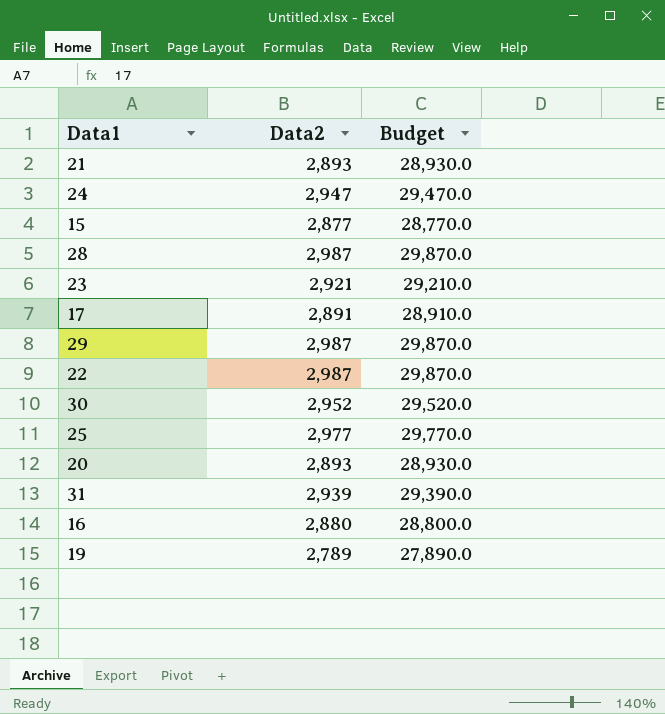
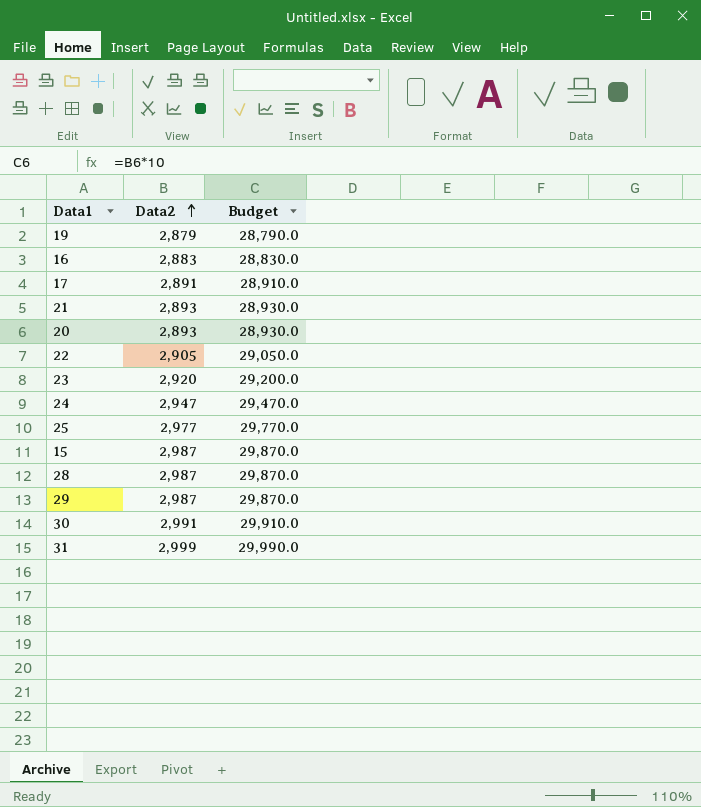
row order: none -> Data2 ascending
19 | Data2: 2,789 -> 2,879
19 | Budget: 27,890.0 -> 28,790.0
16 | Data2: 2,880 -> 2,883
16 | Budget: 28,800.0 -> 28,830.0
22 | Data2: 2,987 -> 2,905
22 | Budget: 29,870.0 -> 29,050.0
23 | Data2: 2,921 -> 2,920
23 | Budget: 29,210.0 -> 29,200.0
15 | Data2: 2,877 -> 2,987
15 | Budget: 28,770.0 -> 29,870.0
30 | Data2: 2,952 -> 2,991
30 | Budget: 29,520.0 -> 29,910.0
31 | Data2: 2,939 -> 2,999
31 | Budget: 29,390.0 -> 29,990.0

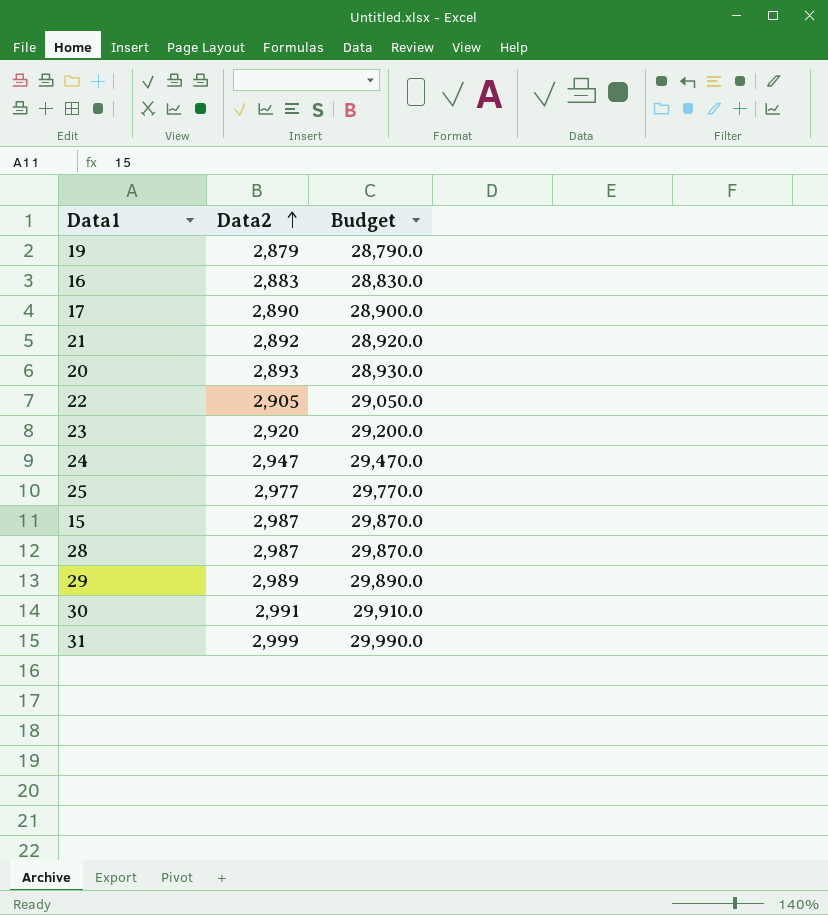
17 | Data2: 2,891 -> 2,890
17 | Budget: 28,910.0 -> 28,900.0
21 | Data2: 2,893 -> 2,892
21 | Budget: 28,930.0 -> 28,920.0
29 | Data2: 2,987 -> 2,989
29 | Budget: 29,870.0 -> 29,890.0

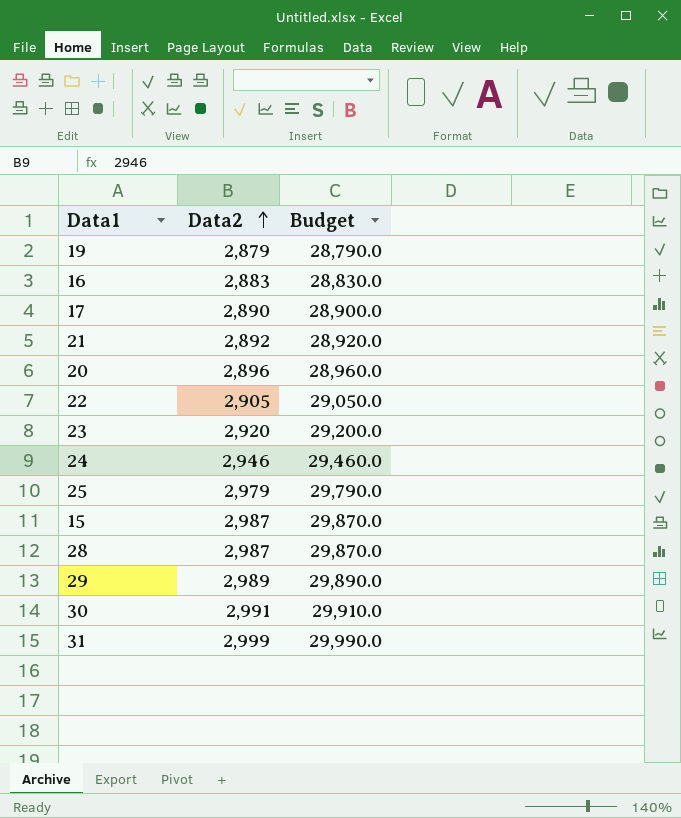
20 | Data2: 2,893 -> 2,896
20 | Budget: 28,930.0 -> 28,960.0
24 | Data2: 2,947 -> 2,946
24 | Budget: 29,470.0 -> 29,460.0
25 | Data2: 2,977 -> 2,979
25 | Budget: 29,770.0 -> 29,790.0

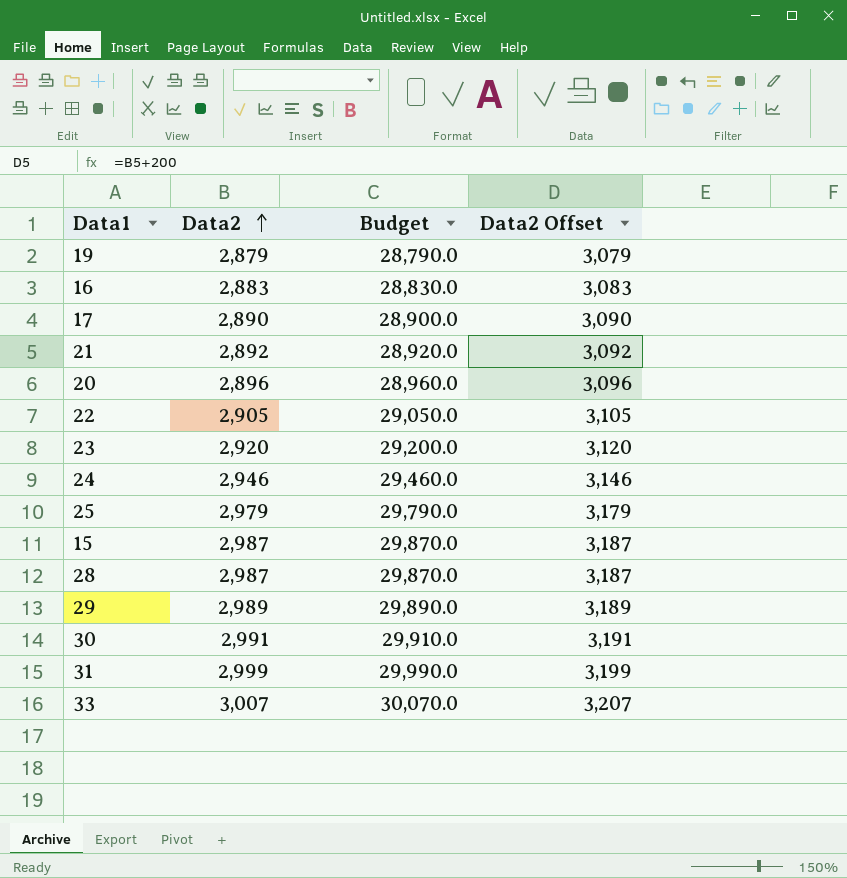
column Data2 Offset | formula: none -> [Data2] + 200
row 33: none -> 3,007 | 30,070.0 | 3,207

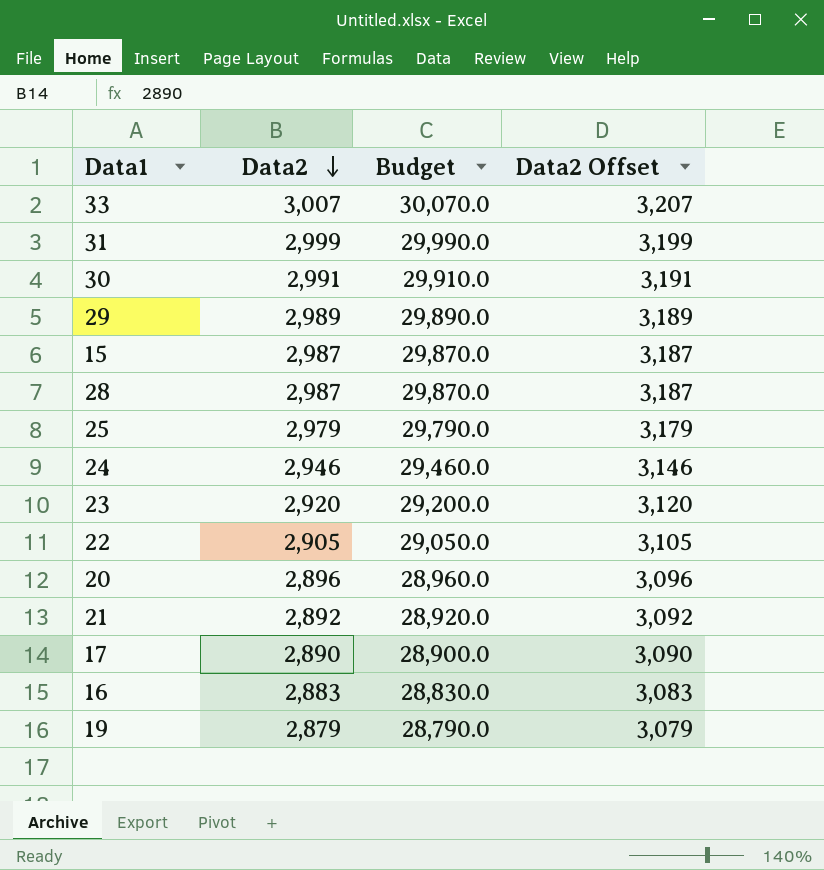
row order: Data2 ascending -> Data2 descending

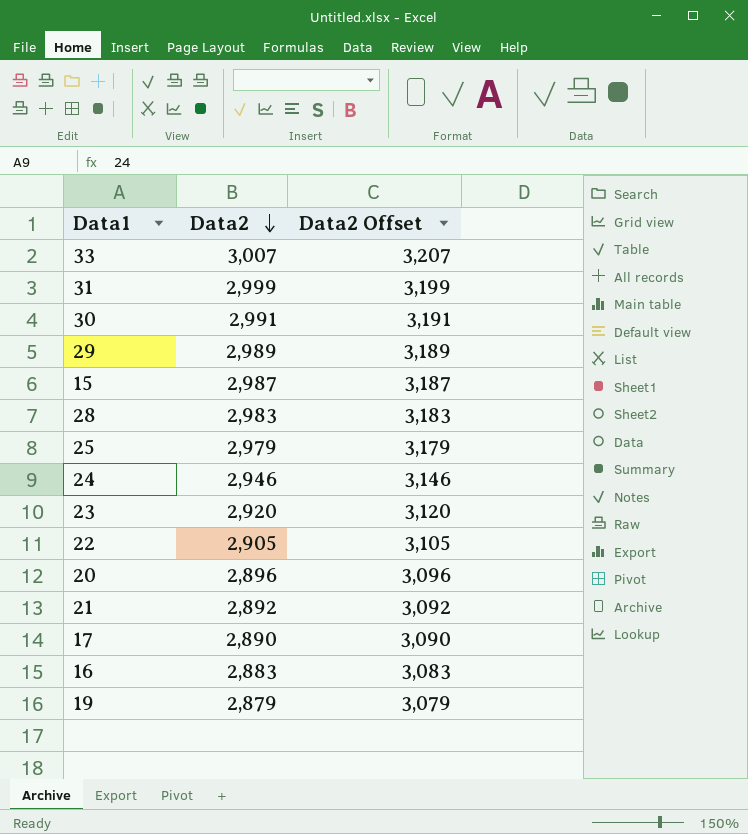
column Budget | formula: [Data2] * 10 -> none
28 | Data2: 2,987 -> 2,983
28 | Data2 Offset: 3,187 -> 3,183

